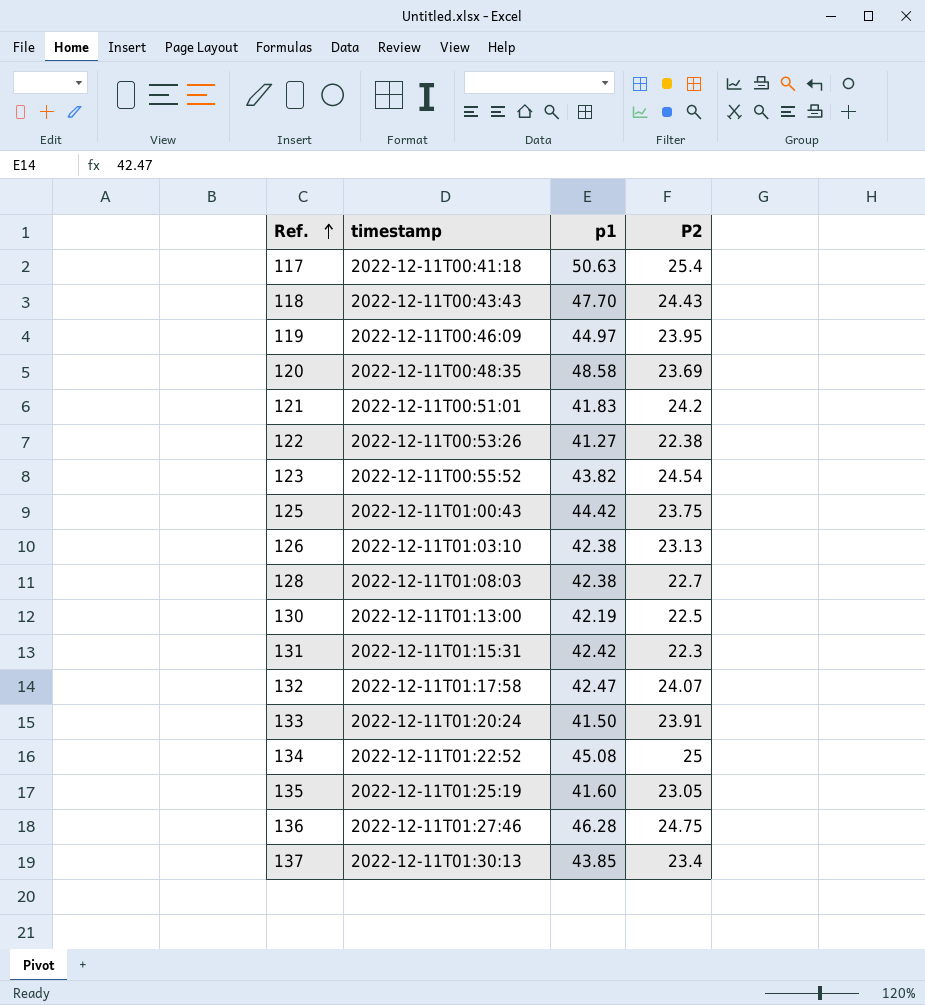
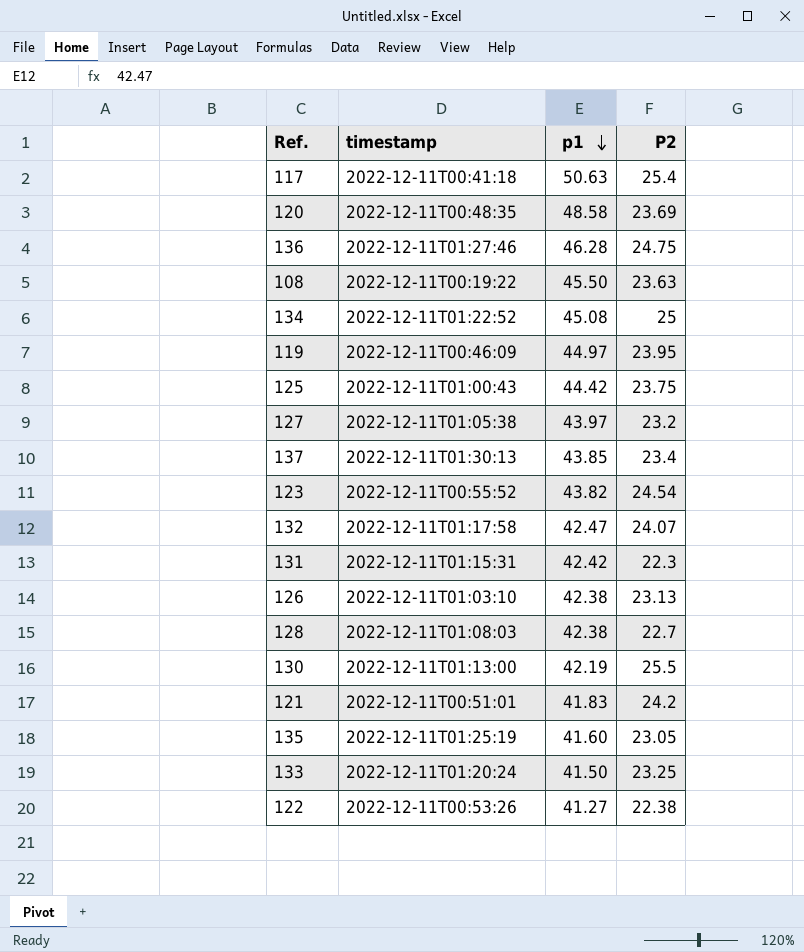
row order: Ref. ascending -> p1 descending
row 118: 2022-12-11T00:43:43 | 47.70 | 24.43 -> none
row 108: none -> 2022-12-11T00:19:22 | 45.50 | 23.63
row 127: none -> 2022-12-11T01:05:38 | 43.97 | 23.2
130 | P2: 22.5 -> 25.5
133 | P2: 23.91 -> 23.25

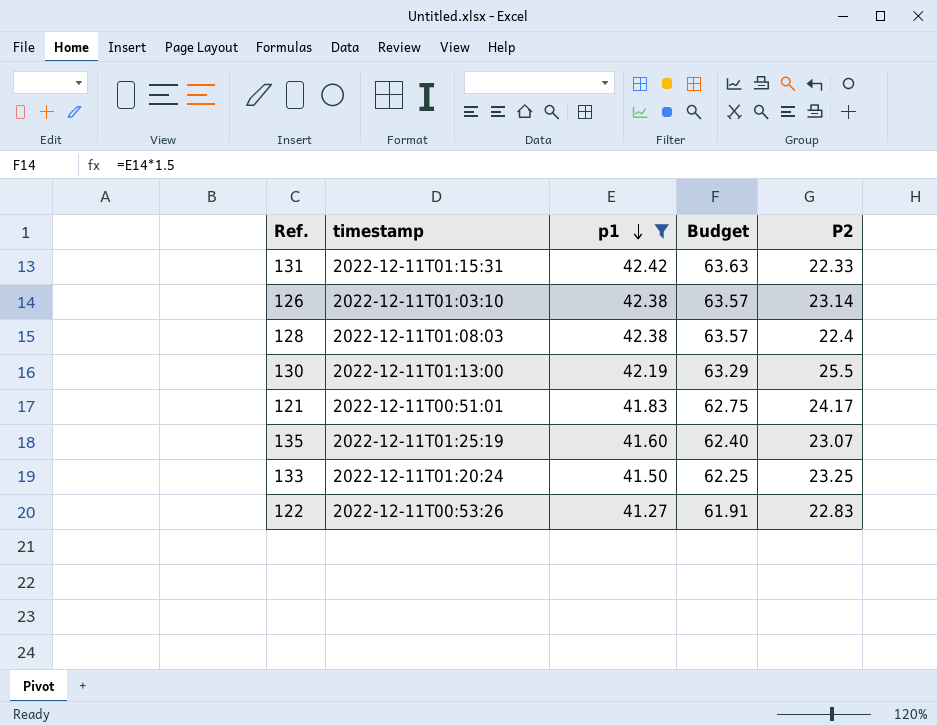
filter: none -> p1 <= 42.42
column Budget | formula: none -> [p1] * 1.5
131 | P2: 22.3 -> 22.33
126 | P2: 23.13 -> 23.14
128 | P2: 22.7 -> 22.4
121 | P2: 24.2 -> 24.17
135 | P2: 23.05 -> 23.07
122 | P2: 22.38 -> 22.83

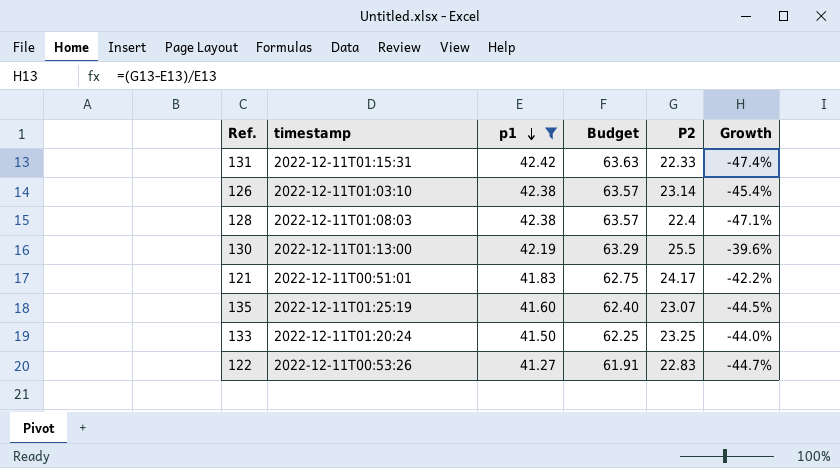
column Growth | formula: none -> ([P2] - [p1]) / [p1]

